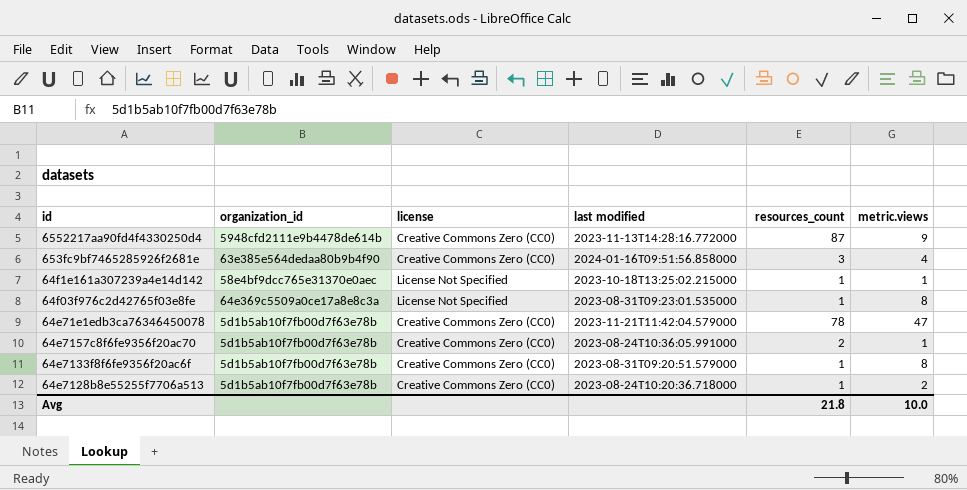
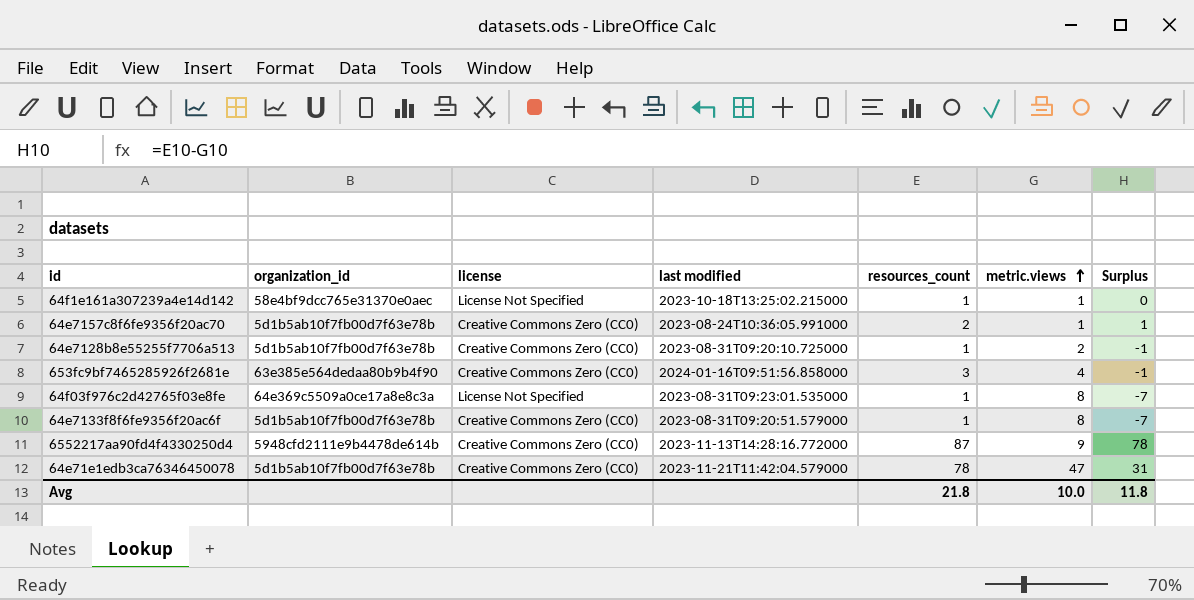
row order: none -> metric.views ascending
column Surplus | formula: none -> [resources_count] - [metric.views]
64e7128b8e55255f7706a513 | last modified: 2023-08-24T10:20:36.718000 -> 2023-08-31T09:20:10.725000

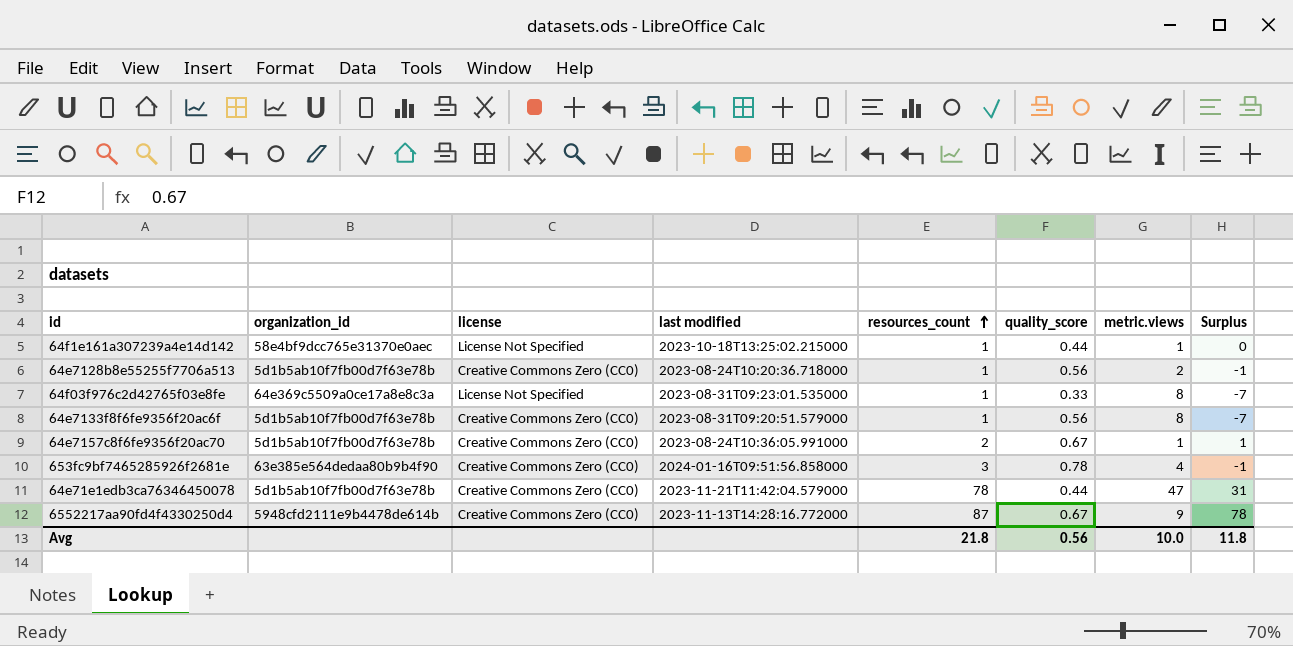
row order: metric.views ascending -> resources_count ascending
column quality_score | position: none -> 6
64e7128b8e55255f7706a513 | last modified: 2023-08-31T09:20:10.725000 -> 2023-08-24T10:20:36.718000

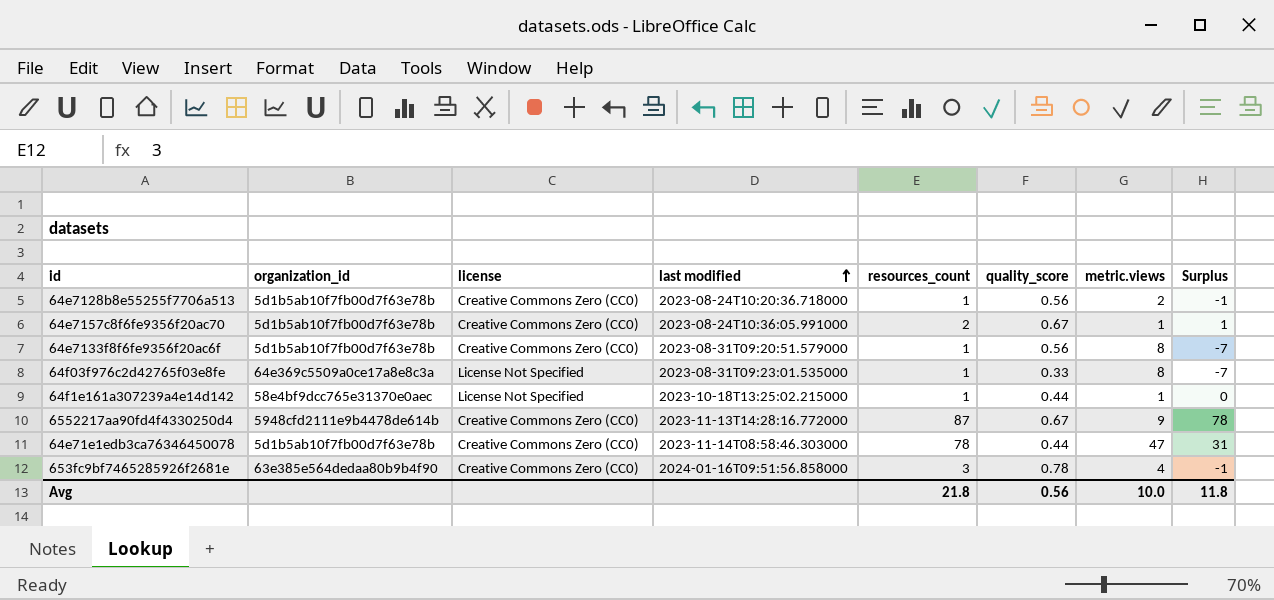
row order: resources_count ascending -> last modified ascending
64e71e1edb3ca76346450078 | last modified: 2023-11-21T11:42:04.579000 -> 2023-11-14T08:58:46.303000

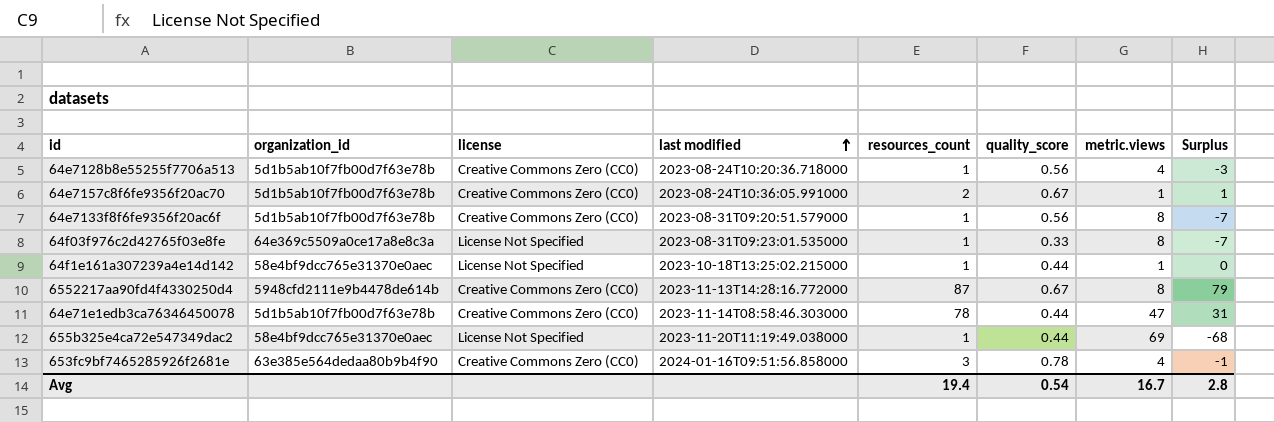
64e7128b8e55255f7706a513 | metric.views: 2 -> 4
64e7128b8e55255f7706a513 | Surplus: -1 -> -3
6552217aa90fd4f4330250d4 | metric.views: 9 -> 8
6552217aa90fd4f4330250d4 | Surplus: 78 -> 79
row 655b325e4ca72e547349dac2: none -> 58e4bf9dcc765e31370e0aec | License Not Specified | 2023-11-20T11:19:49.038000 | 1 | 0.44 | 69 | -68
Avg | resources_count: 21.8 -> 19.4
Avg | quality_score: 0.56 -> 0.54
Avg | metric.views: 10.0 -> 16.7
Avg | Surplus: 11.8 -> 2.8

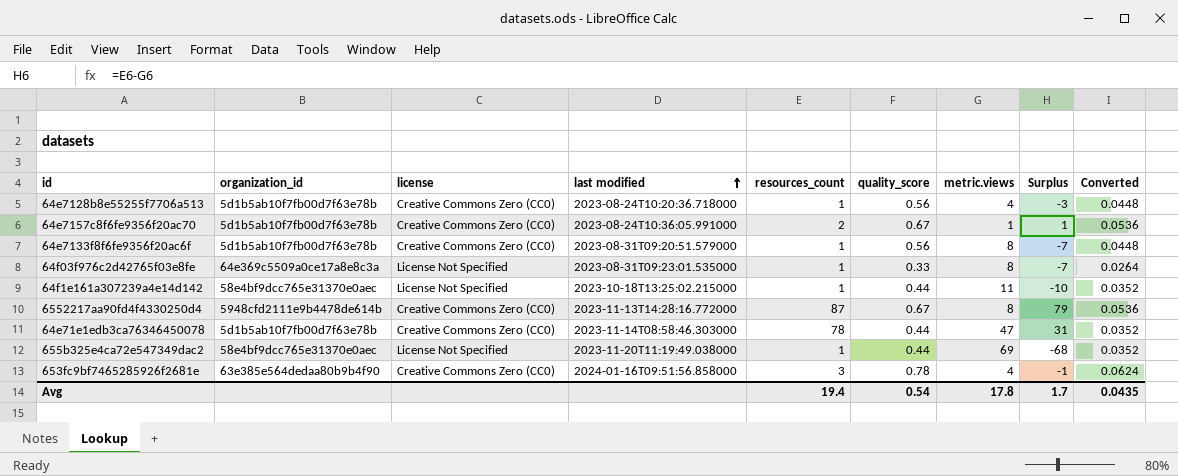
column Converted | formula: none -> [quality_score] * 0.08
64f1e161a307239a4e14d142 | metric.views: 1 -> 11
64f1e161a307239a4e14d142 | Surplus: 0 -> -10
Avg | metric.views: 16.7 -> 17.8
Avg | Surplus: 2.8 -> 1.7

